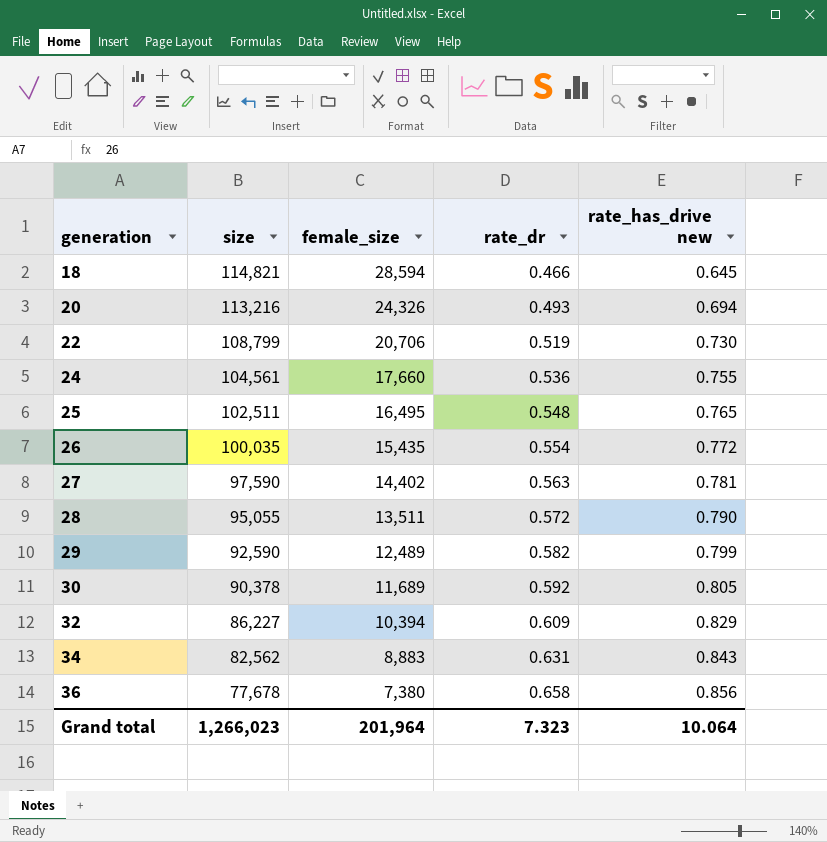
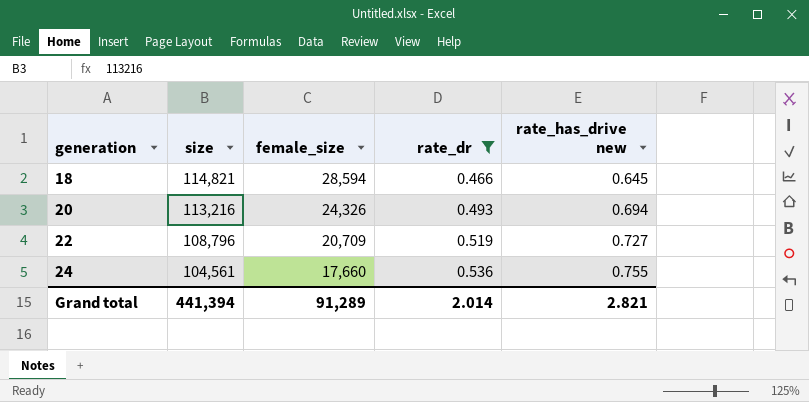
filter: none -> rate_dr <= 0.536
22 | size: 108,799 -> 108,796
22 | female_size: 20,706 -> 20,709
22 | rate_has_drive new: 0.730 -> 0.727
Grand total | size: 1,266,023 -> 441,394
Grand total | female_size: 201,964 -> 91,289
Grand total | rate_dr: 7.323 -> 2.014
Grand total | rate_has_drive new: 10.064 -> 2.821

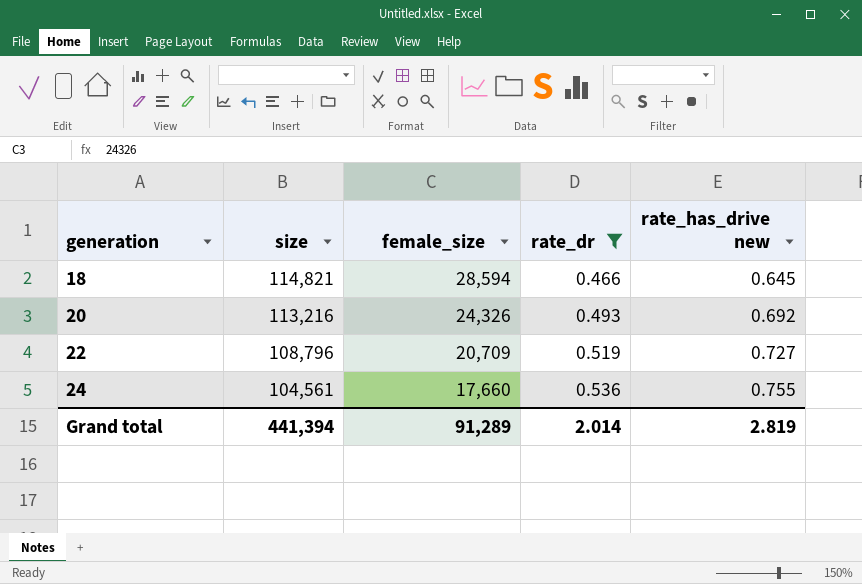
20 | rate_has_drive new: 0.694 -> 0.692
Grand total | rate_has_drive new: 2.821 -> 2.819

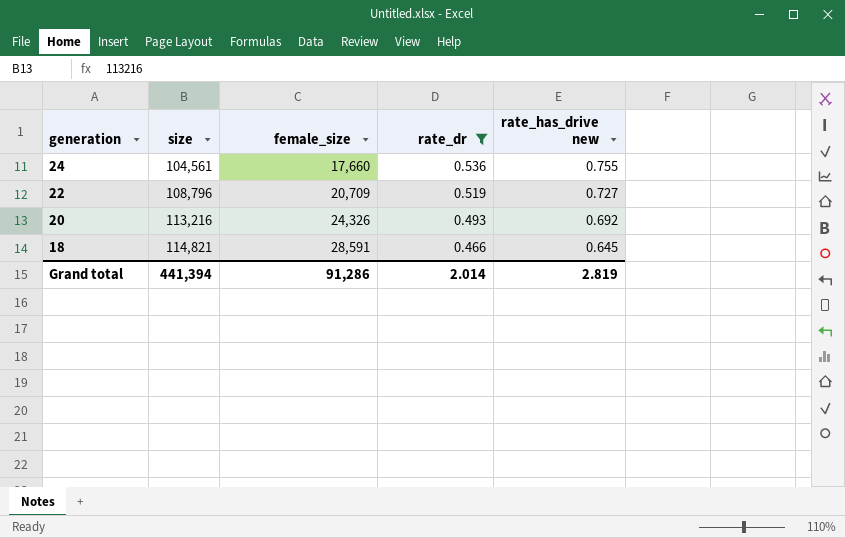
row order: generation ascending -> generation descending
18 | female_size: 28,594 -> 28,591
Grand total | female_size: 91,289 -> 91,286

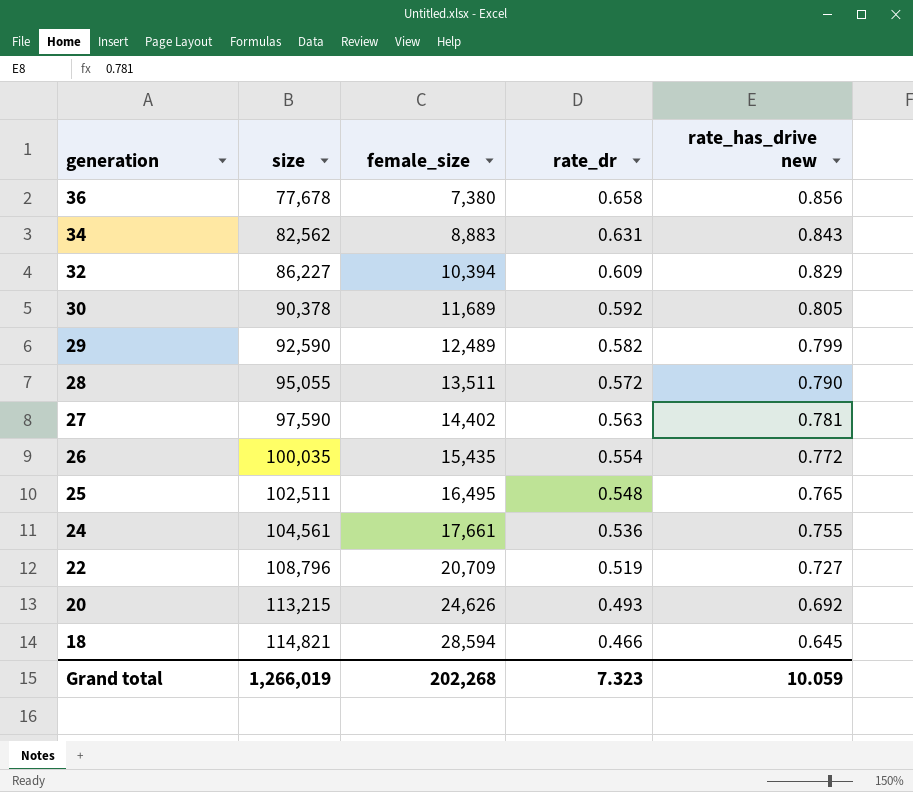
filter: rate_dr <= 0.536 -> none
24 | female_size: 17,660 -> 17,661
20 | size: 113,216 -> 113,215
20 | female_size: 24,326 -> 24,626
18 | female_size: 28,591 -> 28,594
Grand total | size: 441,394 -> 1,266,019
Grand total | female_size: 91,286 -> 202,268
Grand total | rate_dr: 2.014 -> 7.323
Grand total | rate_has_drive new: 2.819 -> 10.059

